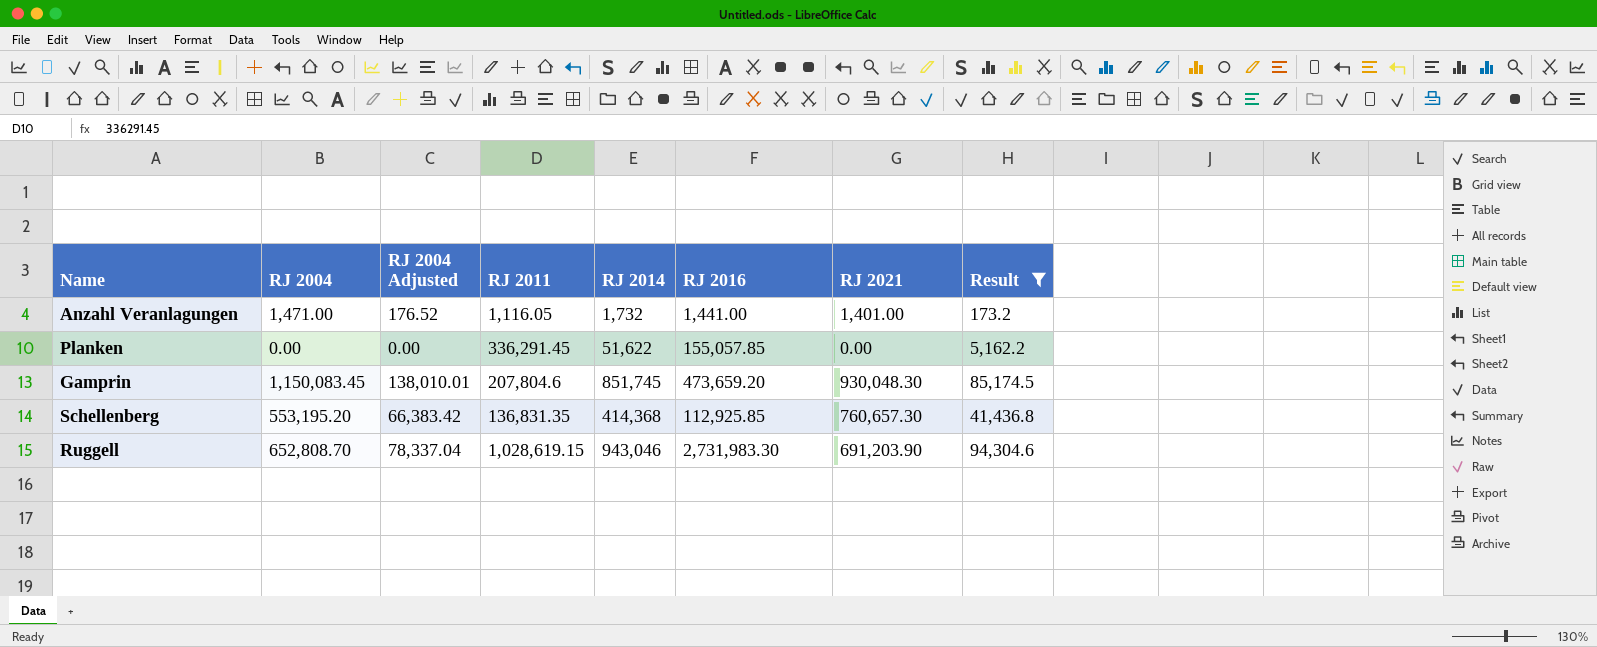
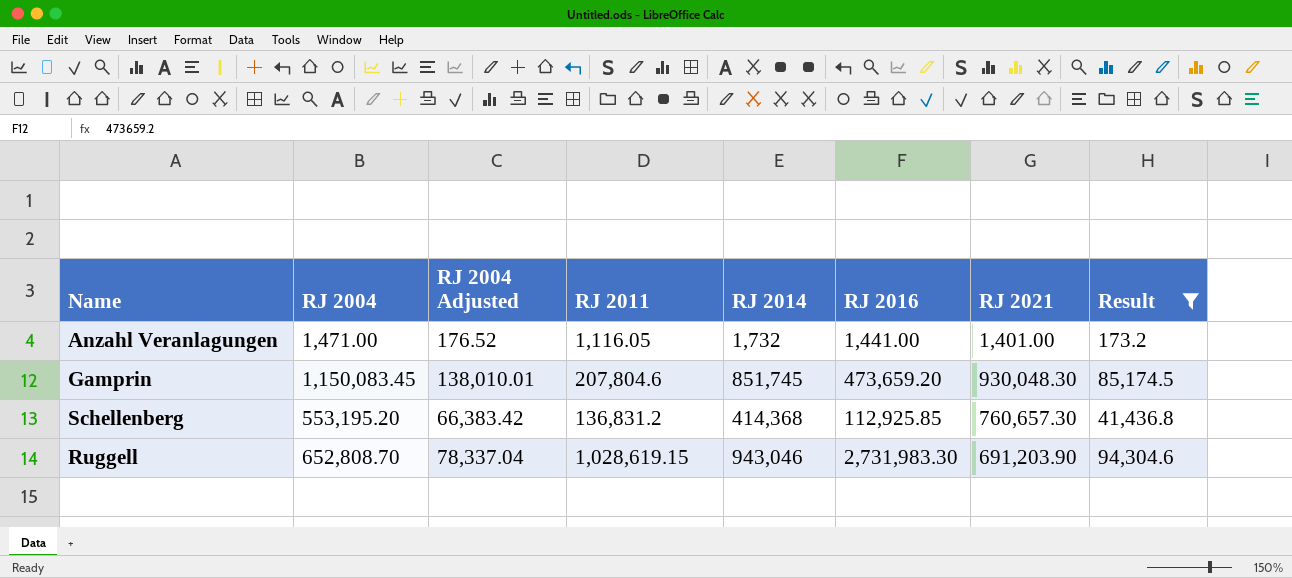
row Planken: 0.00 | 0.00 | 336,291.45 | 51,622 | 155,057.85 | 0.00 | 5,162.2 -> none
Schellenberg | RJ 2011: 136,831.35 -> 136,831.2

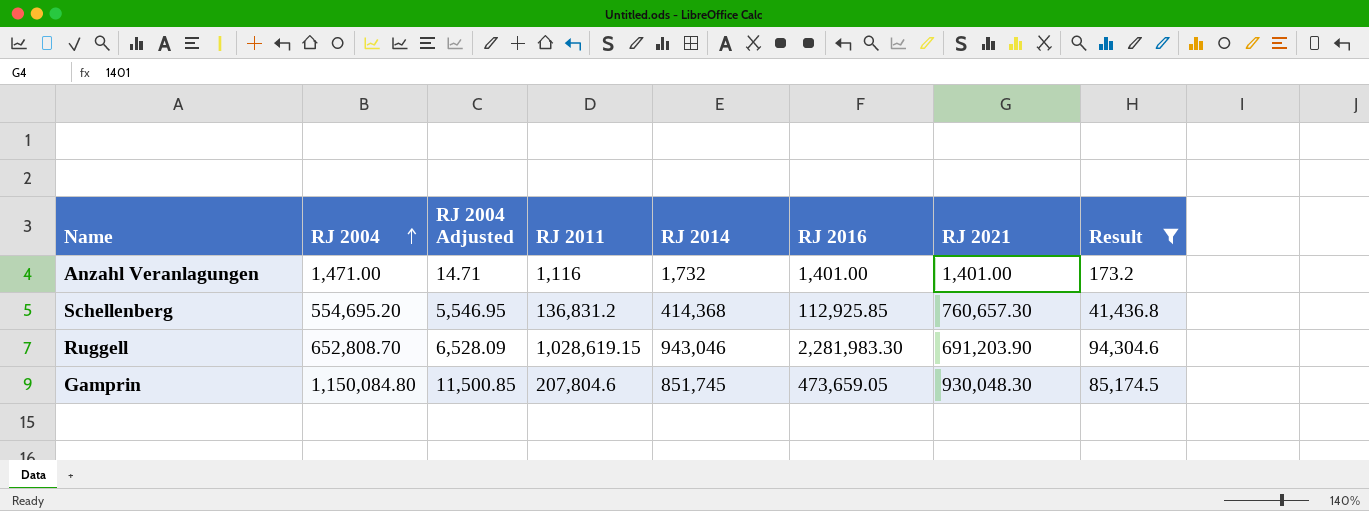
row order: none -> RJ 2004 ascending
column RJ 2004 Adjusted | formula: [RJ 2004] * 0.12 -> [RJ 2004] * 0.01
Anzahl Veranlagungen | RJ 2011: 1,116.05 -> 1,116
Anzahl Veranlagungen | RJ 2016: 1,441.00 -> 1,401.00
Schellenberg | RJ 2004: 553,195.20 -> 554,695.20
Ruggell | RJ 2016: 2,731,983.30 -> 2,281,983.30
Gamprin | RJ 2004: 1,150,083.45 -> 1,150,084.80
Gamprin | RJ 2016: 473,659.20 -> 473,659.05

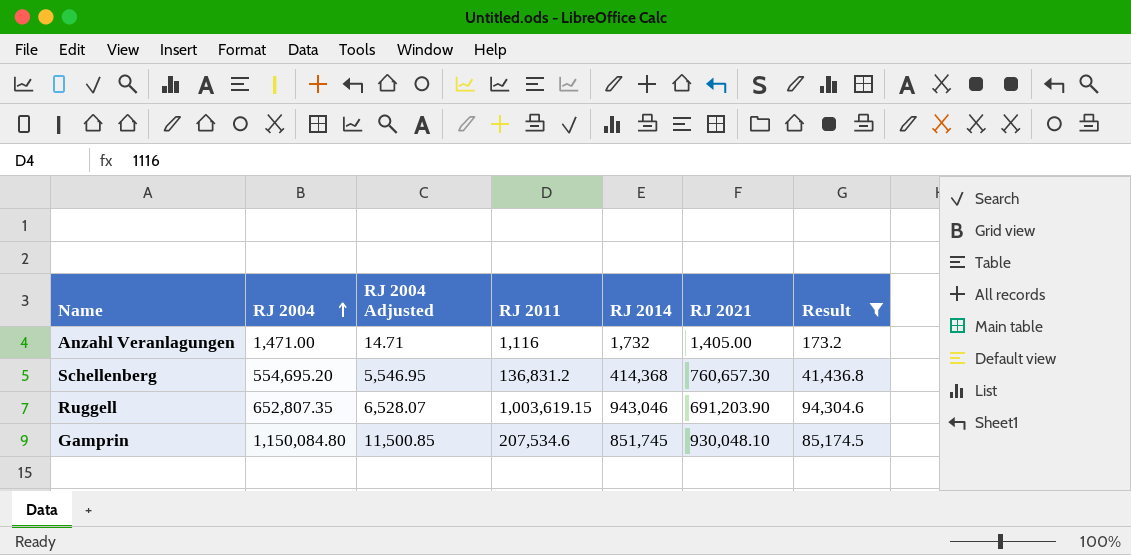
column RJ 2016 | position: 6 -> none
Anzahl Veranlagungen | RJ 2021: 1,401.00 -> 1,405.00
Ruggell | RJ 2004: 652,808.70 -> 652,807.35
Ruggell | RJ 2004 Adjusted: 6,528.09 -> 6,528.07
Ruggell | RJ 2011: 1,028,619.15 -> 1,003,619.15
Gamprin | RJ 2011: 207,804.6 -> 207,534.6
Gamprin | RJ 2021: 930,048.30 -> 930,048.10

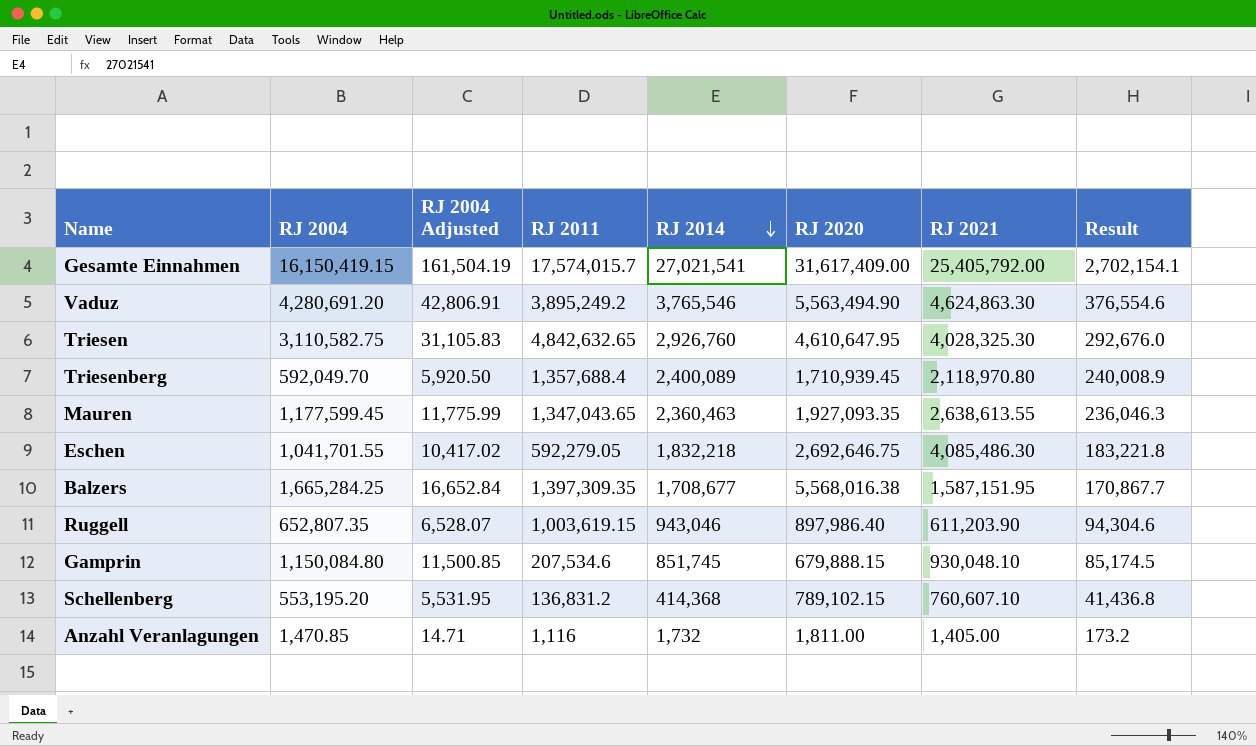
filter: Result <= 94,304.6 -> none
row order: RJ 2004 ascending -> RJ 2014 descending
column RJ 2020 | position: none -> 6
Ruggell | RJ 2021: 691,203.90 -> 611,203.90
Schellenberg | RJ 2004: 554,695.20 -> 553,195.20
Schellenberg | RJ 2004 Adjusted: 5,546.95 -> 5,531.95
Schellenberg | RJ 2021: 760,657.30 -> 760,607.10
Anzahl Veranlagungen | RJ 2004: 1,471.00 -> 1,470.85

